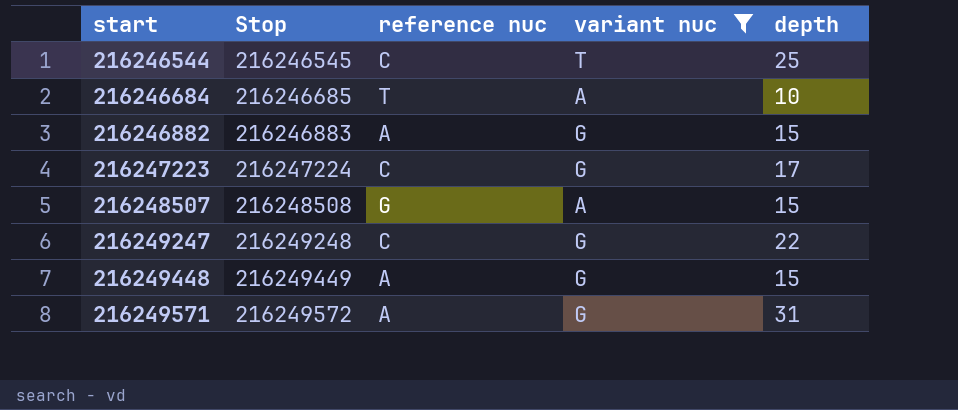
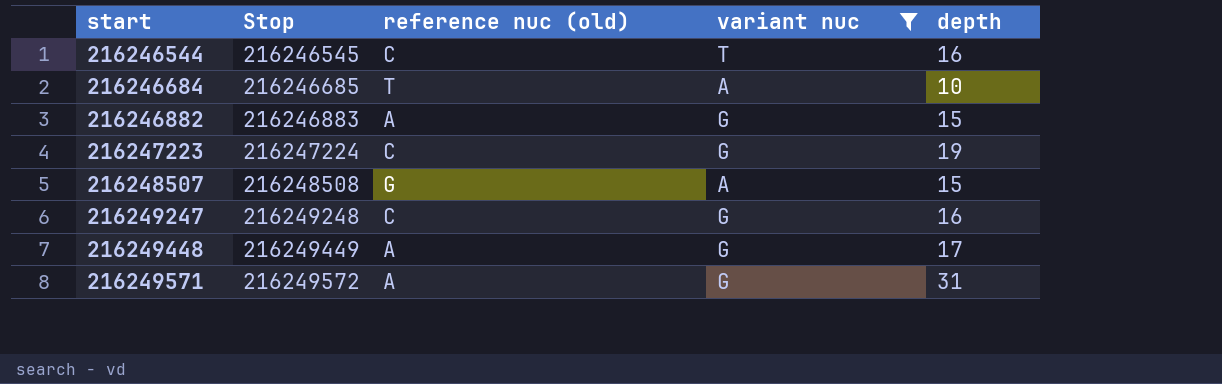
column name: reference nuc -> reference nuc (old)
216246544 | depth: 25 -> 16
216247223 | depth: 17 -> 19
216249247 | depth: 22 -> 16
216249448 | depth: 15 -> 17

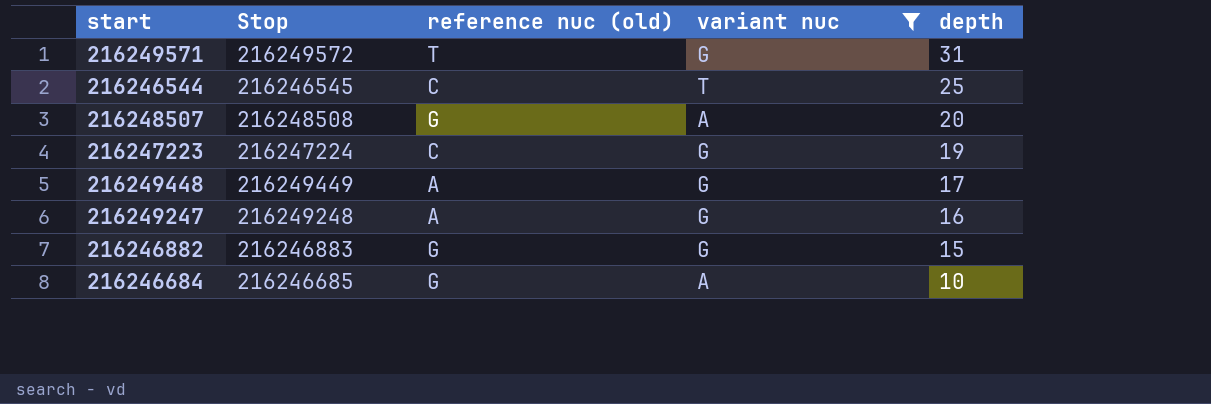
row order: start ascending -> depth descending
216249571 | reference nuc (old): A -> T
216246544 | depth: 16 -> 25
216248507 | depth: 15 -> 20
216249247 | reference nuc (old): C -> A
216246882 | reference nuc (old): A -> G
216246684 | reference nuc (old): T -> G

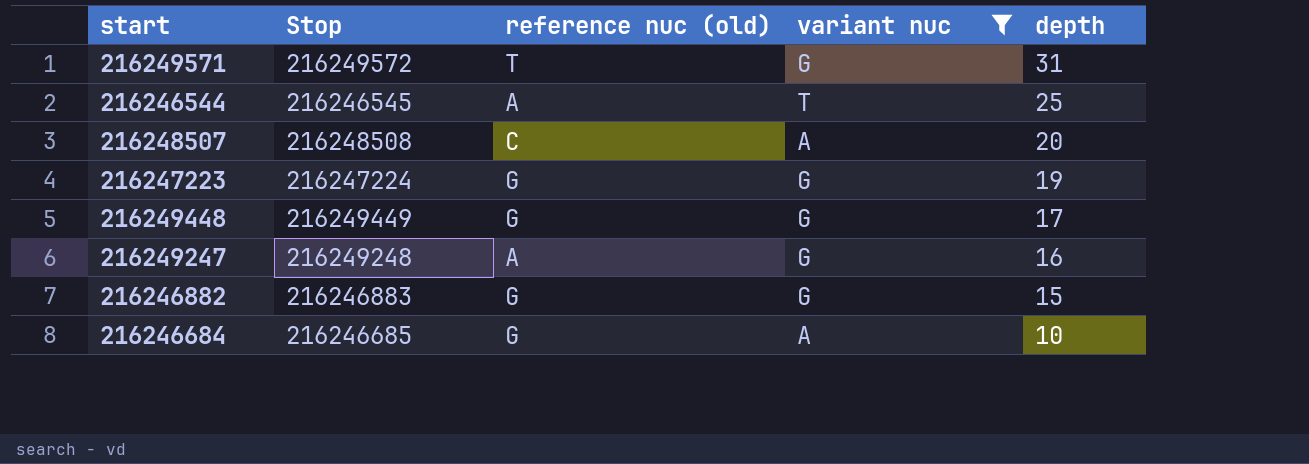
216246544 | reference nuc (old): C -> A
216248507 | reference nuc (old): G -> C
216247223 | reference nuc (old): C -> G
216249448 | reference nuc (old): A -> G

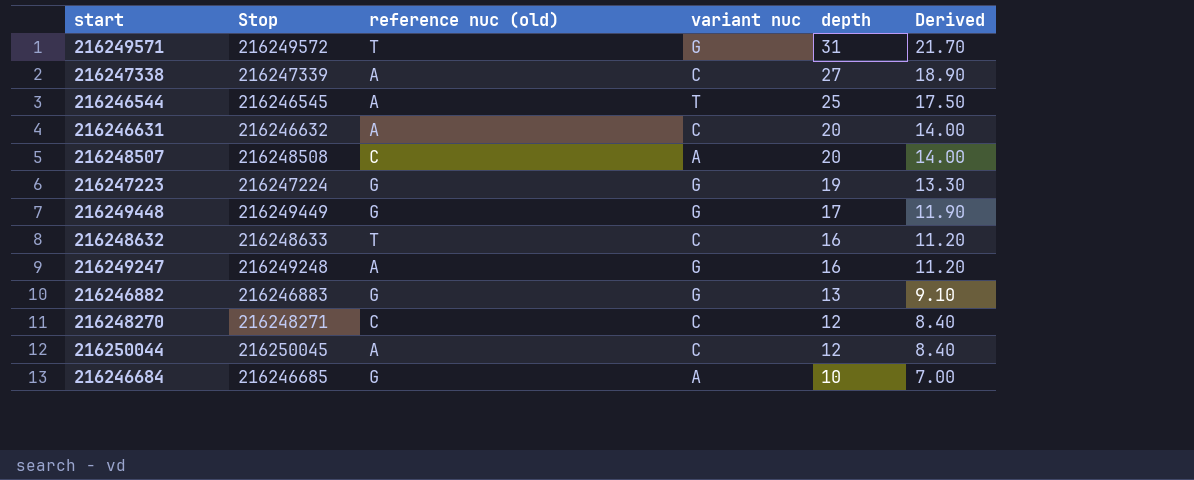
filter: variant nuc != C -> none
column Derived | formula: none -> [depth] * 0.7
216246882 | depth: 15 -> 13

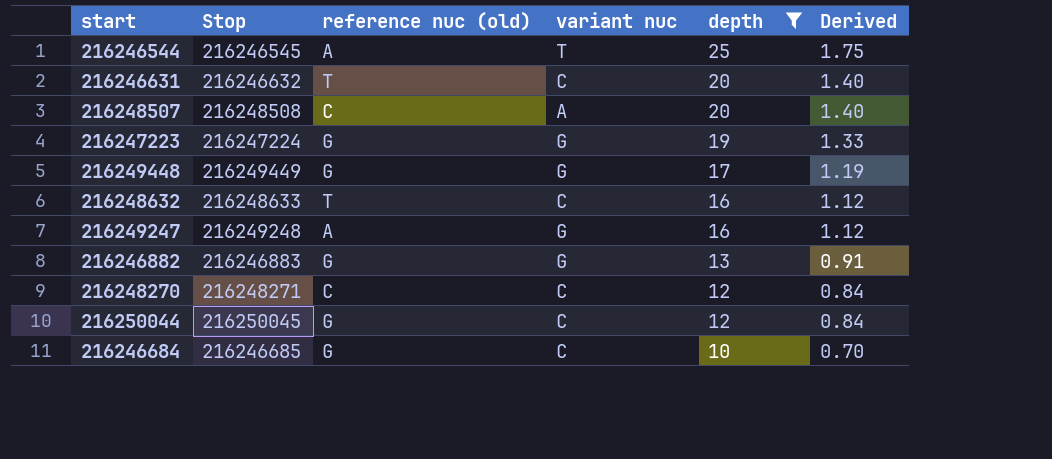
filter: none -> depth <= 25
column Derived | formula: [depth] * 0.7 -> [depth] * 0.07
216246631 | reference nuc (old): A -> T
216250044 | reference nuc (old): A -> G
216246684 | variant nuc: A -> C

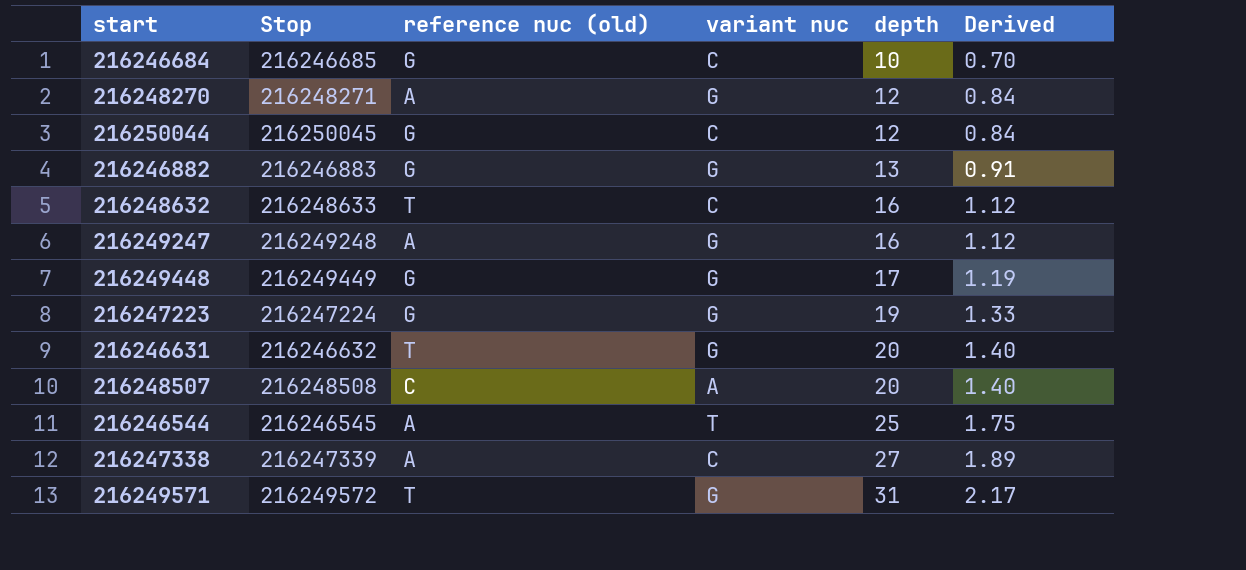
filter: depth <= 25 -> none
row order: depth descending -> depth ascending
216248270 | reference nuc (old): C -> A
216248270 | variant nuc: C -> G
216246631 | variant nuc: C -> G

